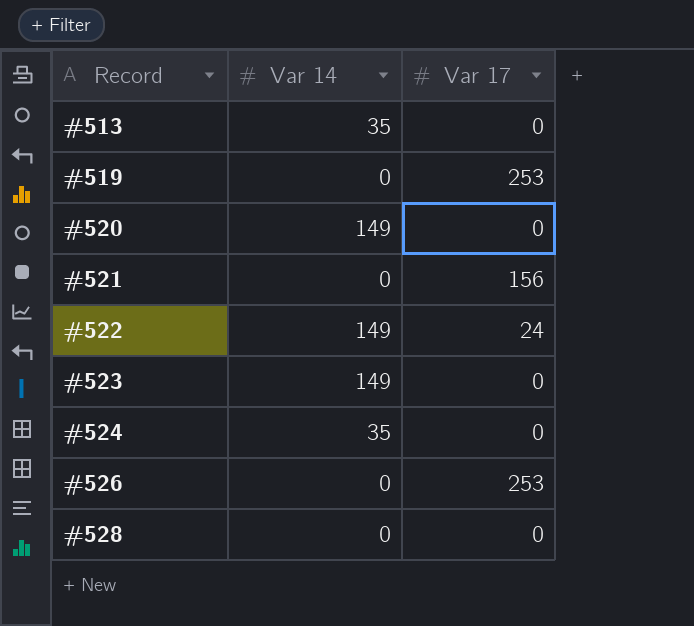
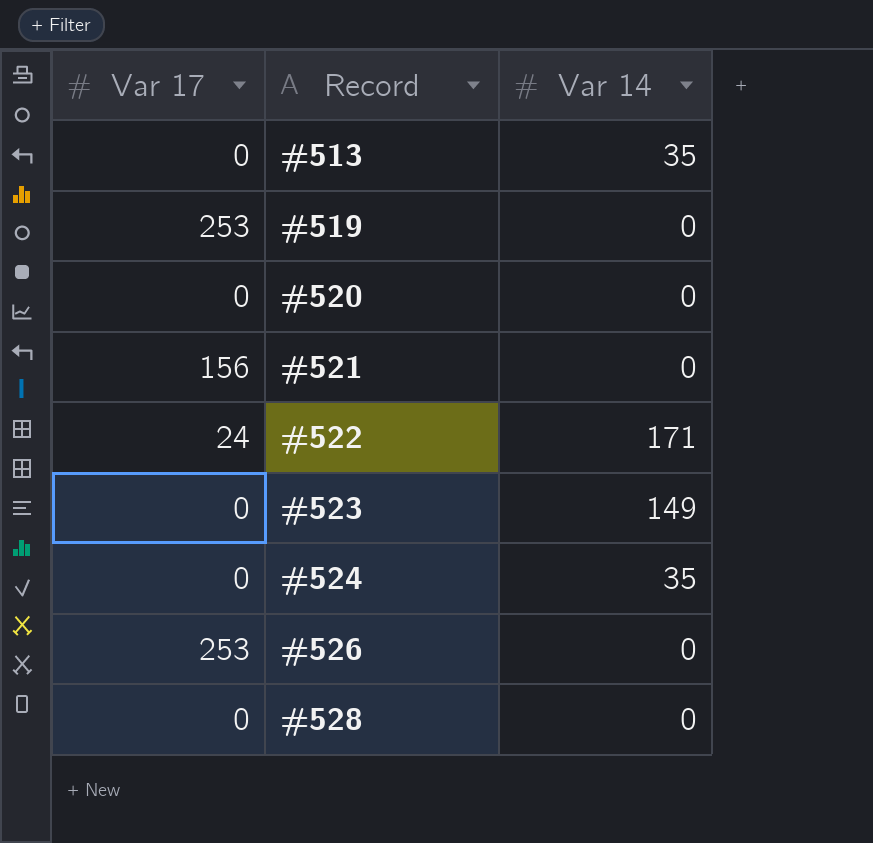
column Var 17 | position: 3 -> 1
#520 | Var 14: 149 -> 0
#522 | Var 14: 149 -> 171

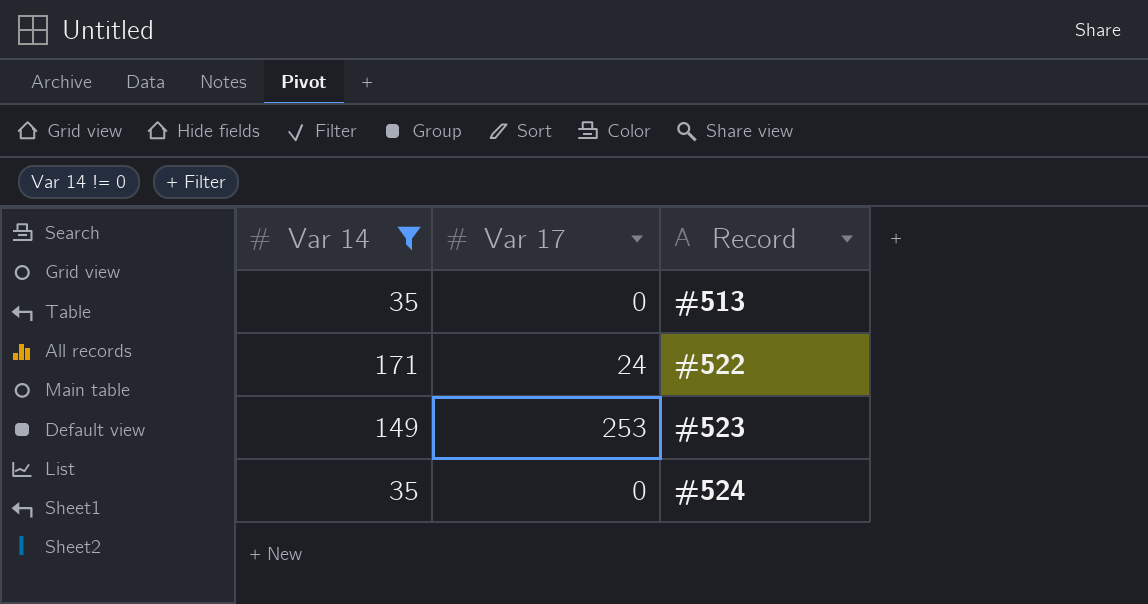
filter: none -> Var 14 != 0
column Var 14 | position: 3 -> 1
#523 | Var 17: 0 -> 253

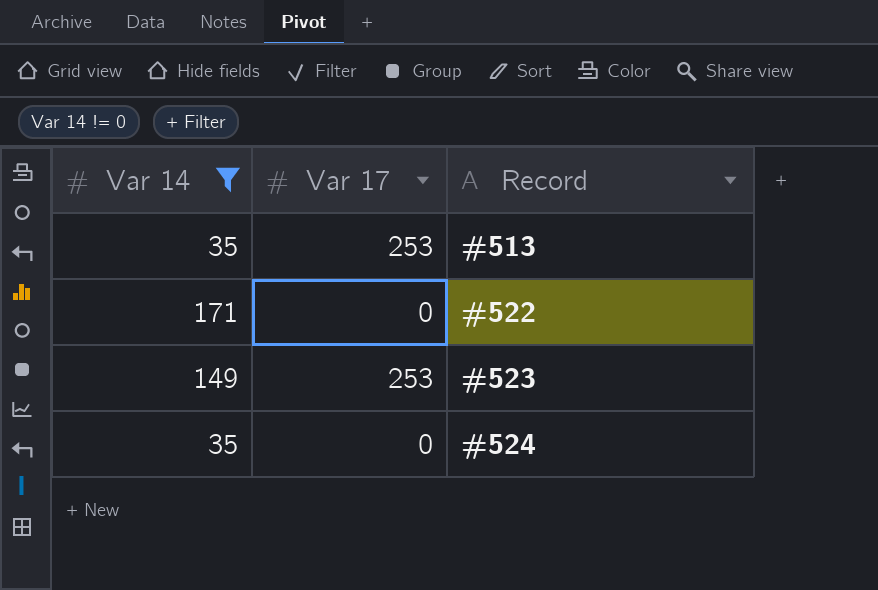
#513 | Var 17: 0 -> 253
#522 | Var 17: 24 -> 0

